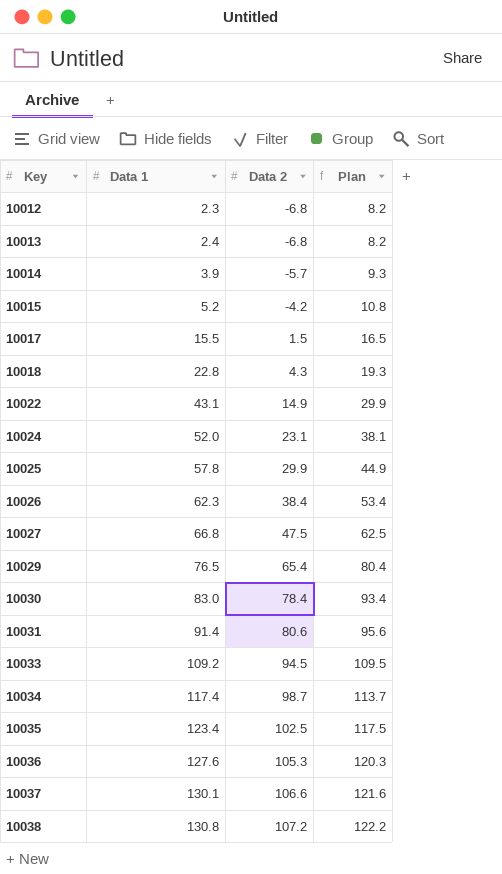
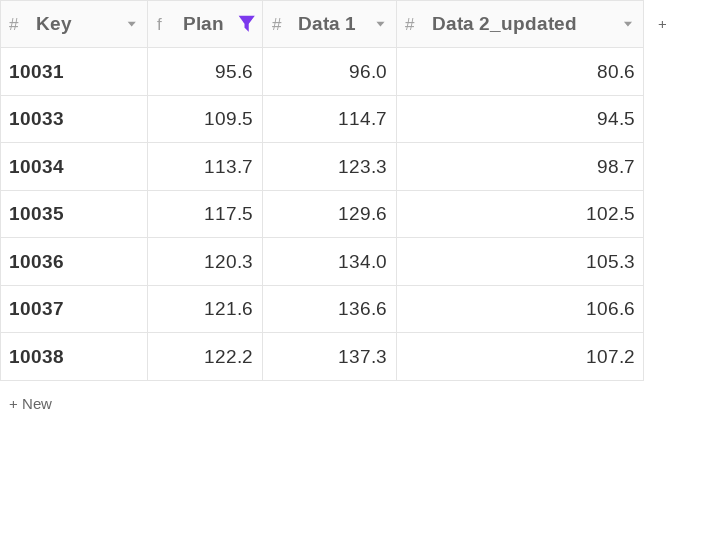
filter: none -> Plan >= 95.6
column Plan | position: 4 -> 2
column name: Data 2 -> Data 2_updated
10031 | Data 1: 91.4 -> 96.0
10033 | Data 1: 109.2 -> 114.7
10034 | Data 1: 117.4 -> 123.3
10035 | Data 1: 123.4 -> 129.6
10036 | Data 1: 127.6 -> 134.0
10037 | Data 1: 130.1 -> 136.6
10038 | Data 1: 130.8 -> 137.3

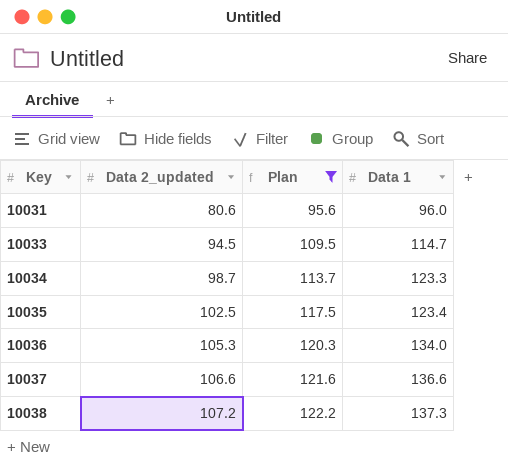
column Data 2_updated | position: 4 -> 2
10035 | Data 1: 129.6 -> 123.4

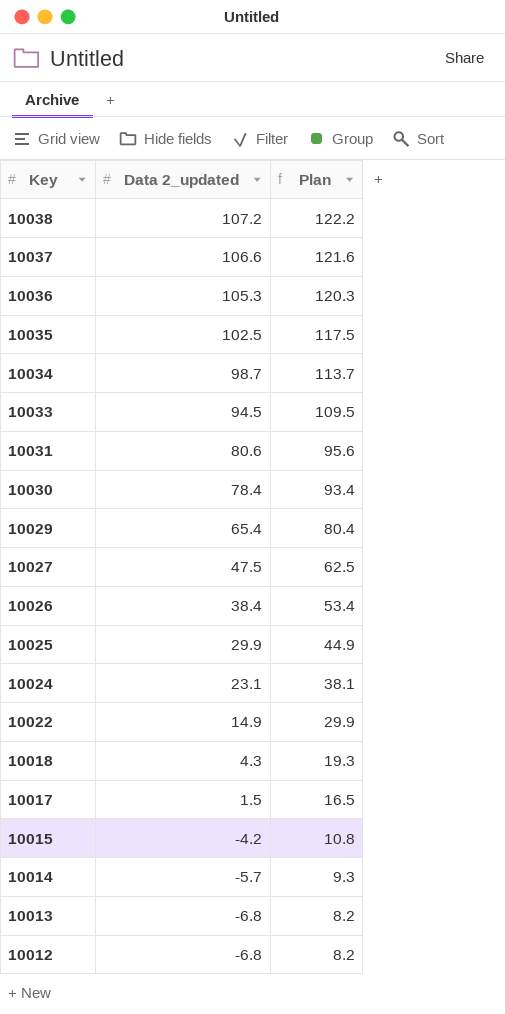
filter: Plan >= 95.6 -> none
row order: Key ascending -> Key descending
column Data 1 | position: 4 -> none

